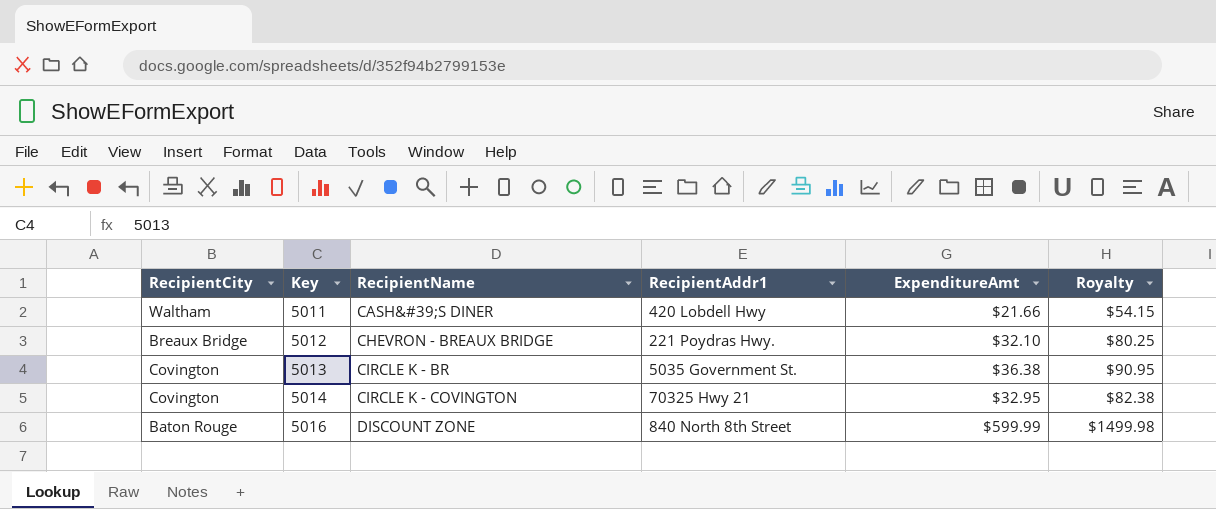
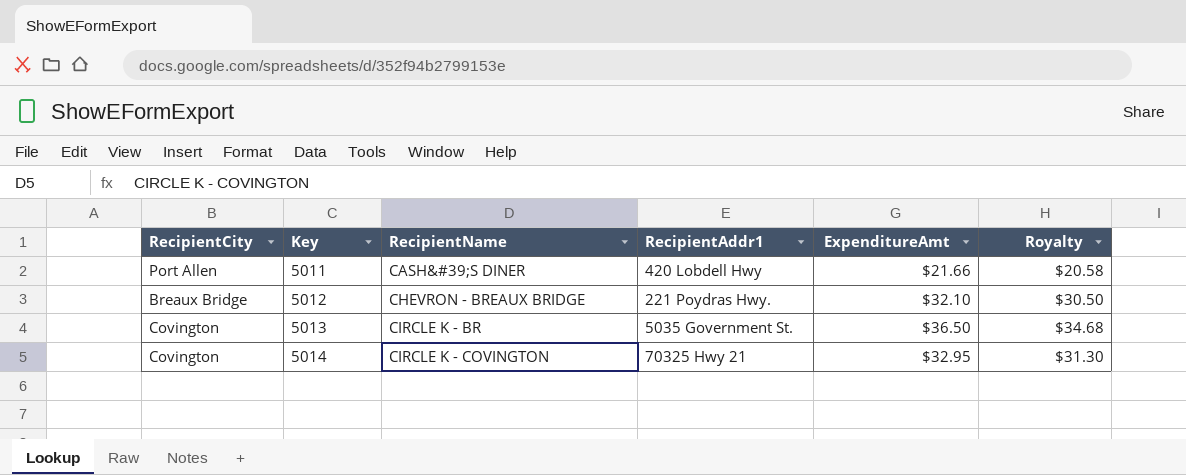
column Royalty | formula: [ExpenditureAmt] * 2.5 -> [ExpenditureAmt] * 0.95
row 5016: Baton Rouge | DISCOUNT ZONE | 840 North 8th Street | $599.99 | $1499.98 -> none
5011 | RecipientCity: Waltham -> Port Allen
5013 | ExpenditureAmt: $36.38 -> $36.50

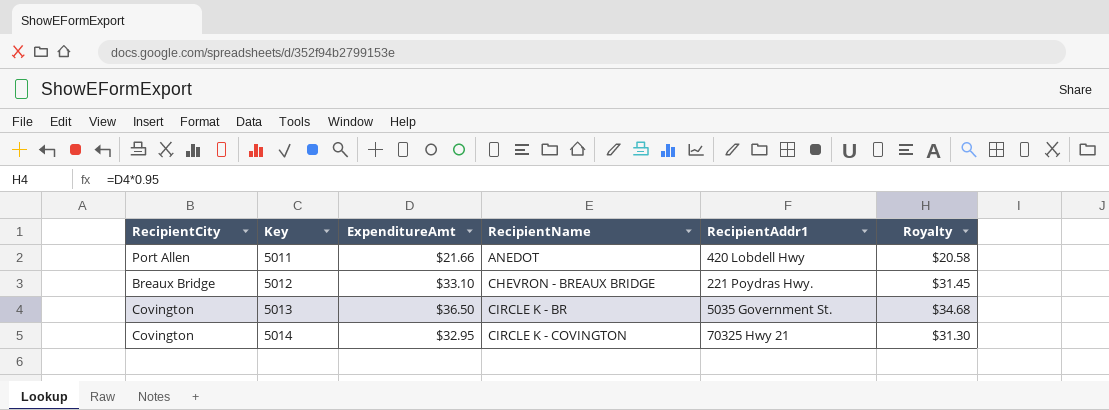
column ExpenditureAmt | position: 5 -> 3
5011 | RecipientName: CASH&#39;S DINER -> ANEDOT
5012 | ExpenditureAmt: $32.10 -> $33.10
5012 | Royalty: $30.50 -> $31.45

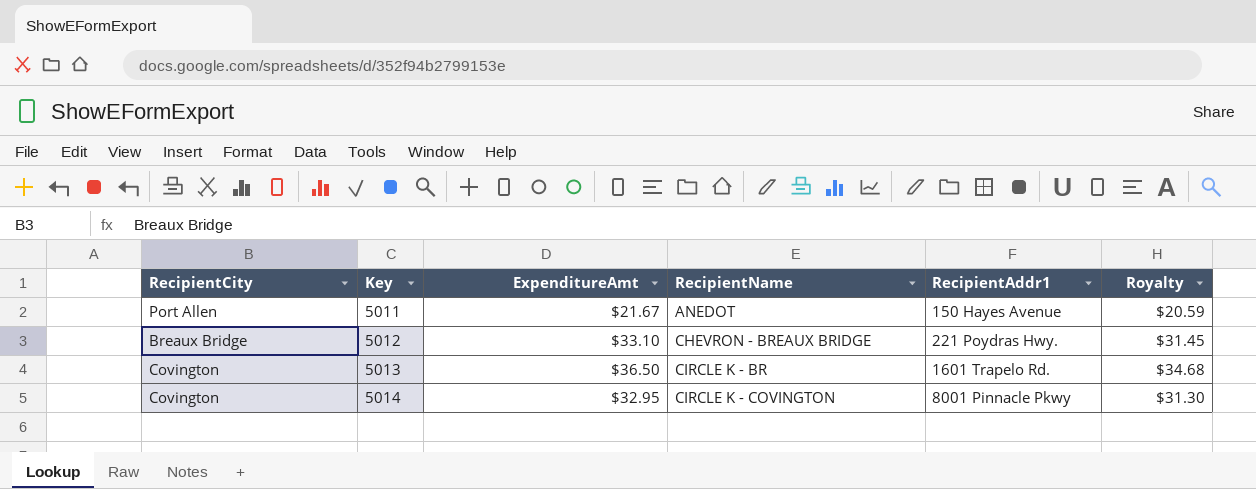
5011 | ExpenditureAmt: $21.66 -> $21.67
5011 | RecipientAddr1: 420 Lobdell Hwy -> 150 Hayes Avenue
5011 | Royalty: $20.58 -> $20.59
5013 | RecipientAddr1: 5035 Government St. -> 1601 Trapelo Rd.
5014 | RecipientAddr1: 70325 Hwy 21 -> 8001 Pinnacle Pkwy

